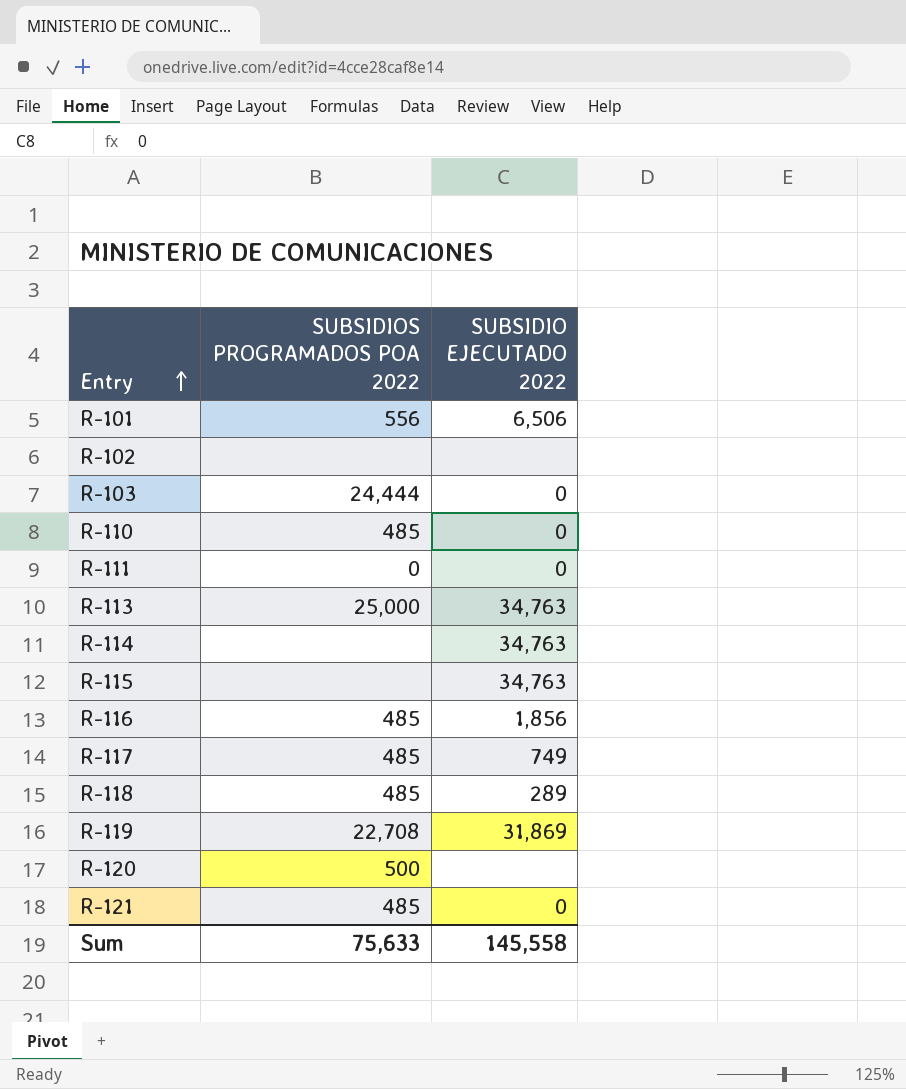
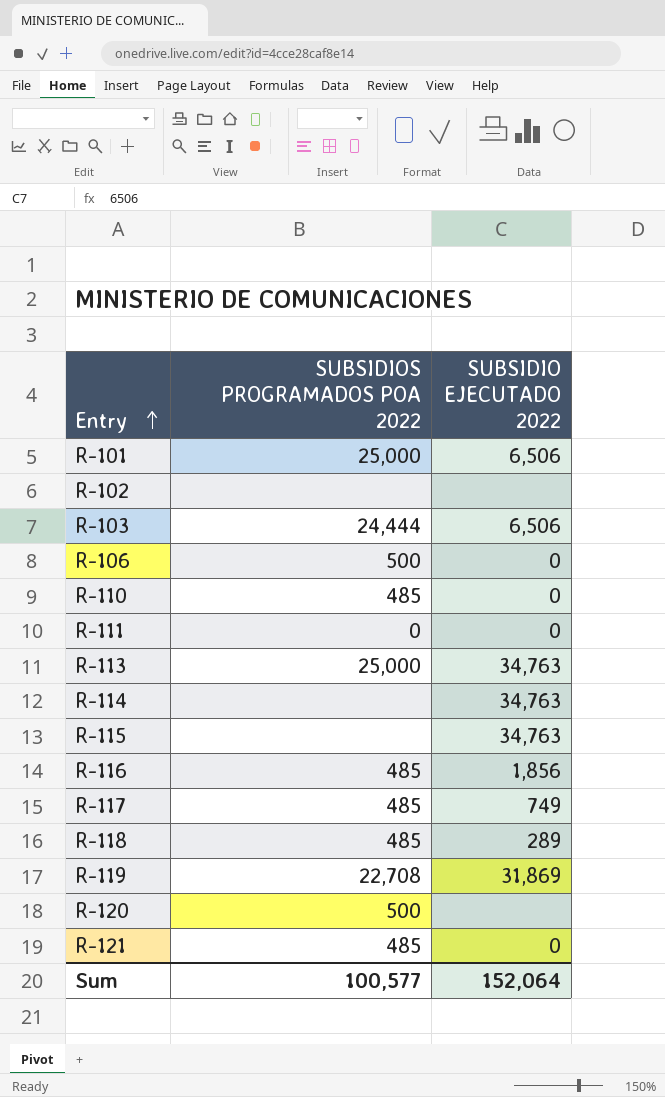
R-101 | SUBSIDIOS PROGRAMADOS POA 2022: 556 -> 25,000
R-103 | SUBSIDIO EJECUTADO 2022: 0 -> 6,506
row R-106: none -> 500 | 0
Sum | SUBSIDIOS PROGRAMADOS POA 2022: 75,633 -> 100,577
Sum | SUBSIDIO EJECUTADO 2022: 145,558 -> 152,064

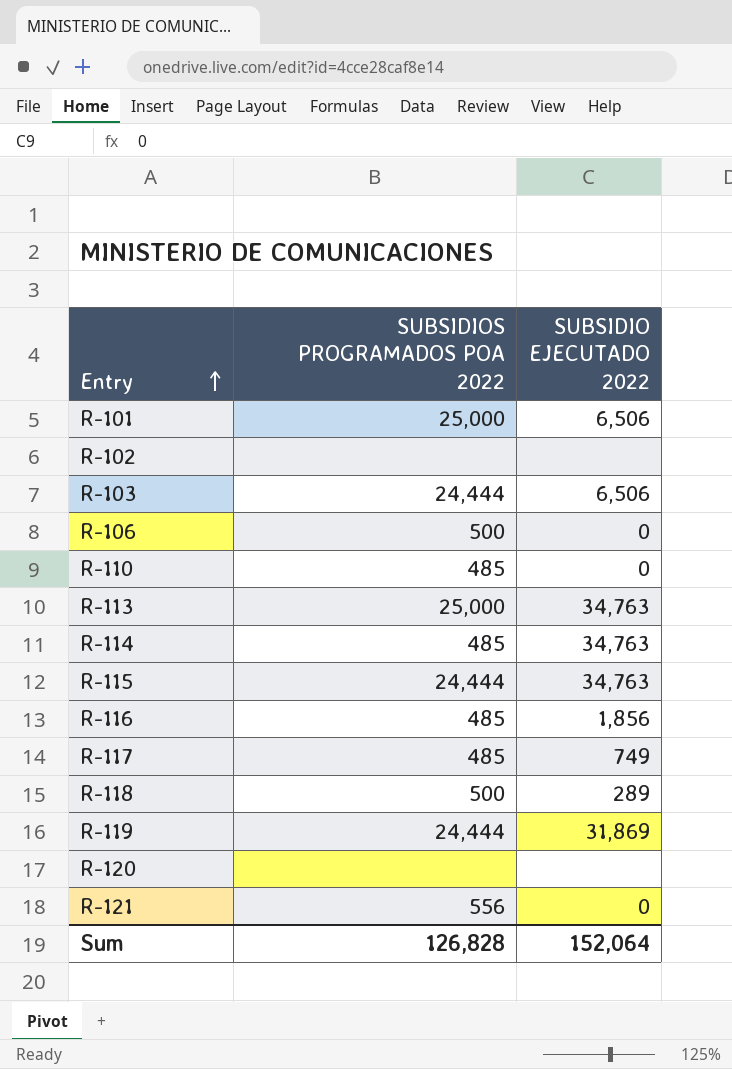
row R-111: 0 | 0 -> none
R-114 | SUBSIDIOS PROGRAMADOS POA 2022: none -> 485
R-115 | SUBSIDIOS PROGRAMADOS POA 2022: none -> 24,444
R-118 | SUBSIDIOS PROGRAMADOS POA 2022: 485 -> 500
R-119 | SUBSIDIOS PROGRAMADOS POA 2022: 22,708 -> 24,444
R-120 | SUBSIDIOS PROGRAMADOS POA 2022: 500 -> none
R-121 | SUBSIDIOS PROGRAMADOS POA 2022: 485 -> 556
Sum | SUBSIDIOS PROGRAMADOS POA 2022: 100,577 -> 126,828

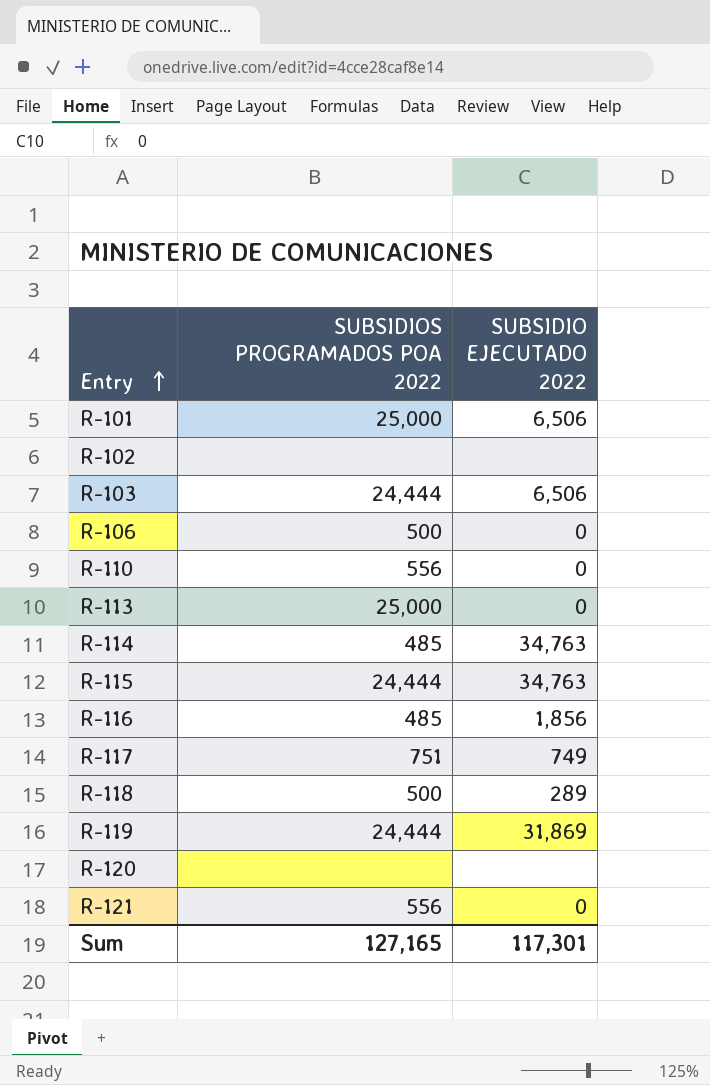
R-110 | SUBSIDIOS PROGRAMADOS POA 2022: 485 -> 556
R-113 | SUBSIDIO EJECUTADO 2022: 34,763 -> 0
R-117 | SUBSIDIOS PROGRAMADOS POA 2022: 485 -> 751
Sum | SUBSIDIOS PROGRAMADOS POA 2022: 126,828 -> 127,165
Sum | SUBSIDIO EJECUTADO 2022: 152,064 -> 117,301

